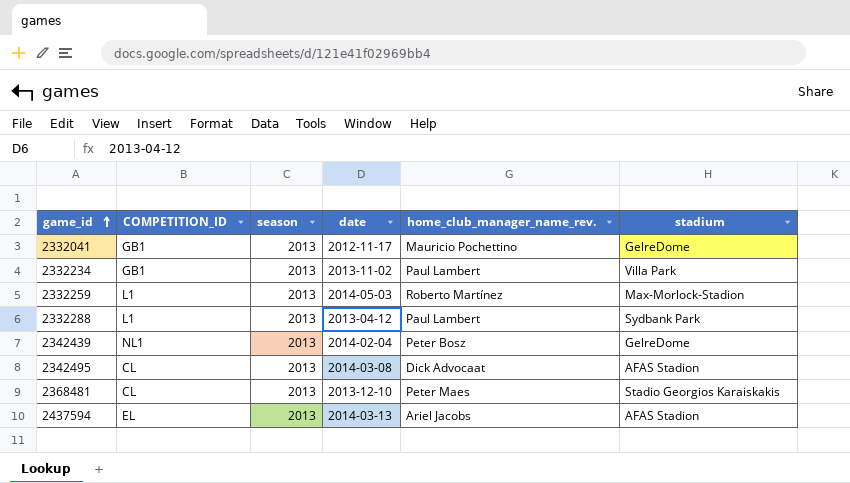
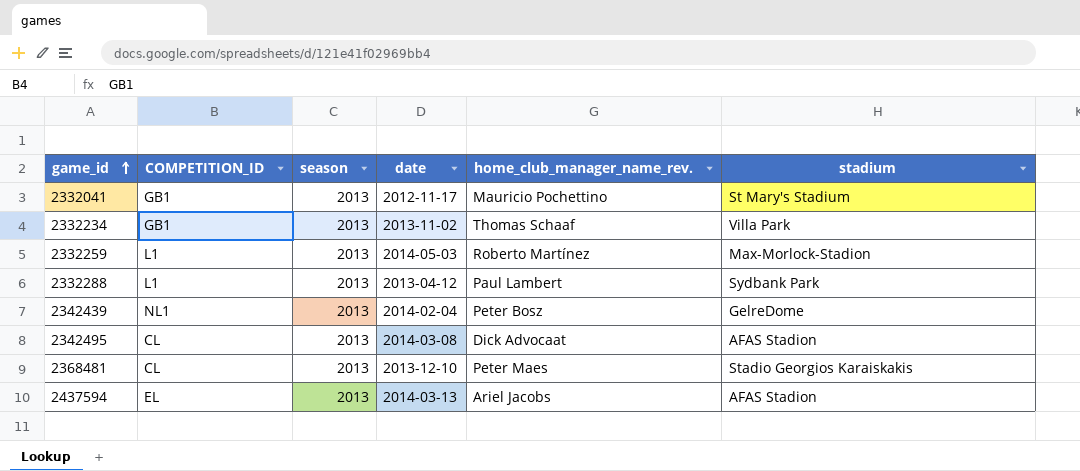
2332041 | stadium: GelreDome -> St Mary's Stadium
2332234 | home_club_manager_name_rev.: Paul Lambert -> Thomas Schaaf

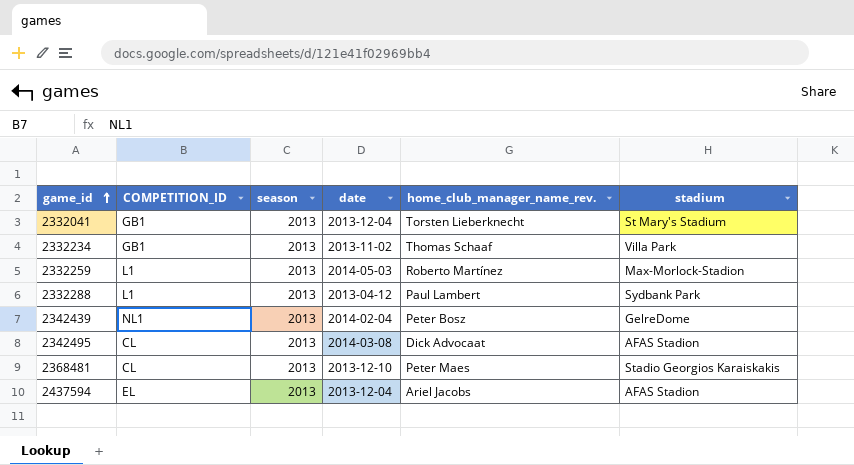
2332041 | date: 2012-11-17 -> 2013-12-04
2332041 | home_club_manager_name_rev.: Mauricio Pochettino -> Torsten Lieberknecht
2437594 | date: 2014-03-13 -> 2013-12-04

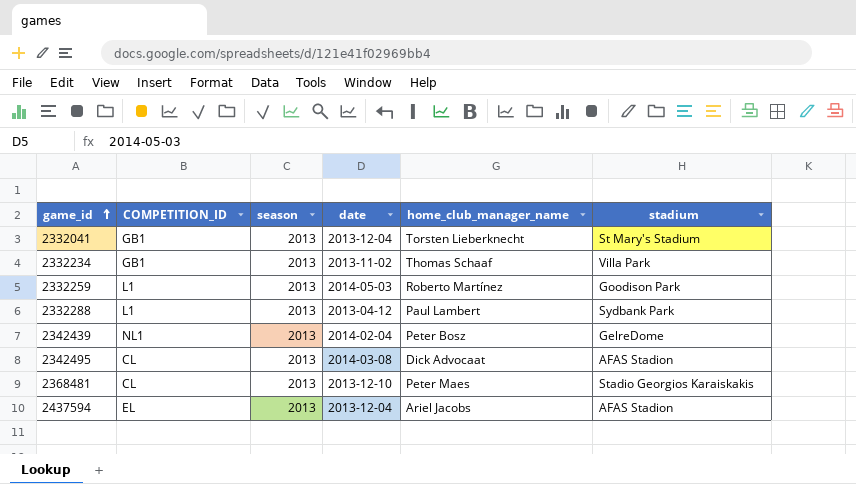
column name: home_club_manager_name_rev. -> home_club_manager_name
2332259 | stadium: Max-Morlock-Stadion -> Goodison Park

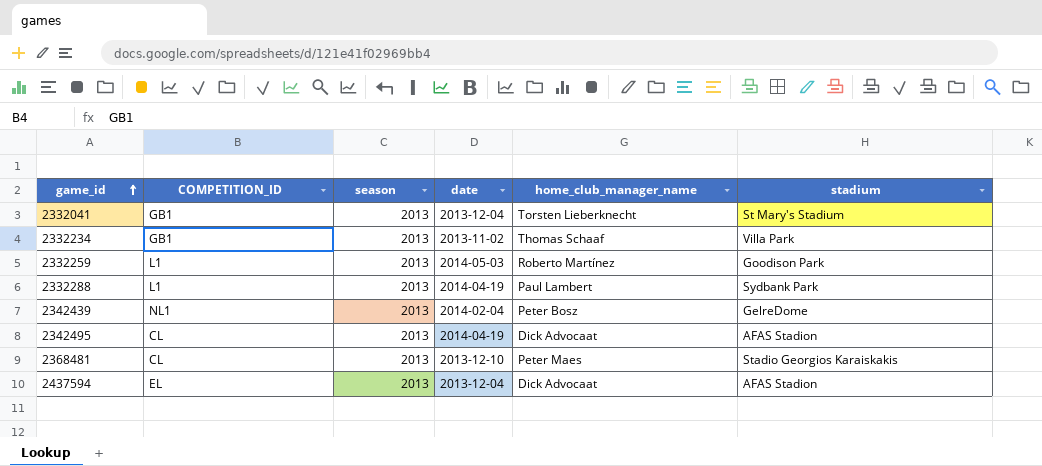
2332288 | date: 2013-04-12 -> 2014-04-19
2342495 | date: 2014-03-08 -> 2014-04-19
2437594 | home_club_manager_name: Ariel Jacobs -> Dick Advocaat

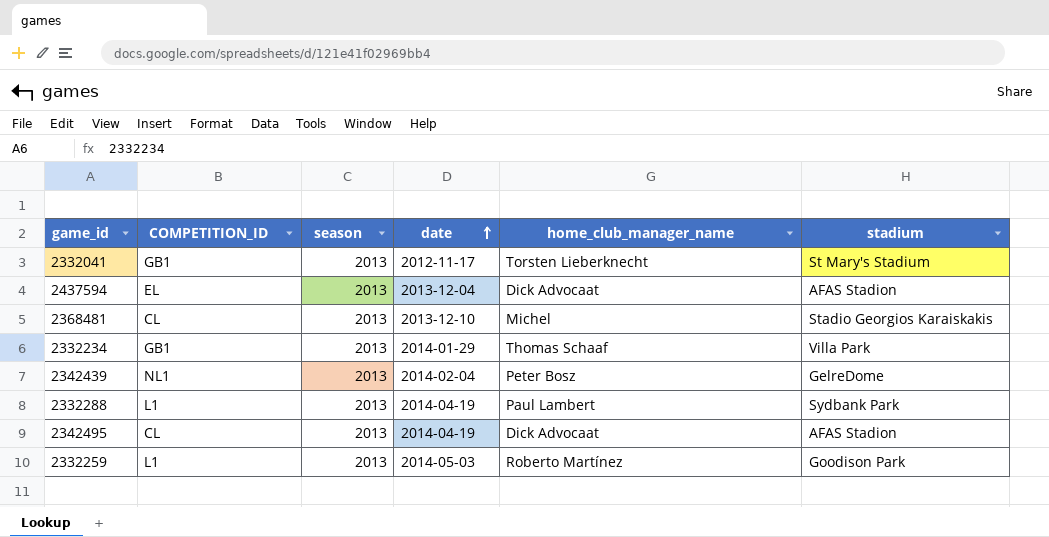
row order: game_id ascending -> date ascending
2332041 | date: 2013-12-04 -> 2012-11-17
2368481 | home_club_manager_name: Peter Maes -> Michel
2332234 | date: 2013-11-02 -> 2014-01-29

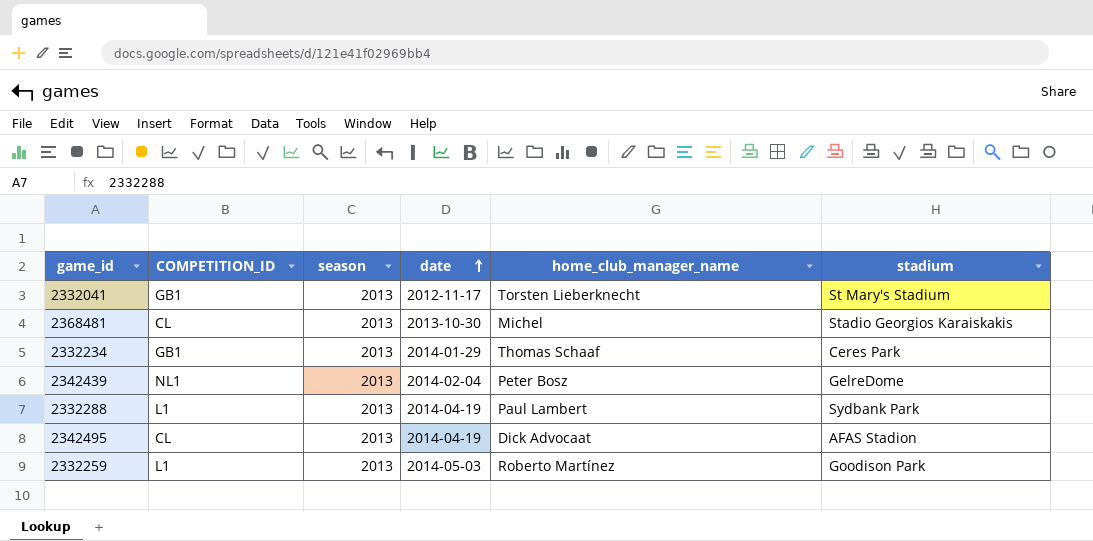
row 2437594: EL | 2013 | 2013-12-04 | Dick Advocaat | AFAS Stadion -> none
2368481 | date: 2013-12-10 -> 2013-10-30
2332234 | stadium: Villa Park -> Ceres Park

